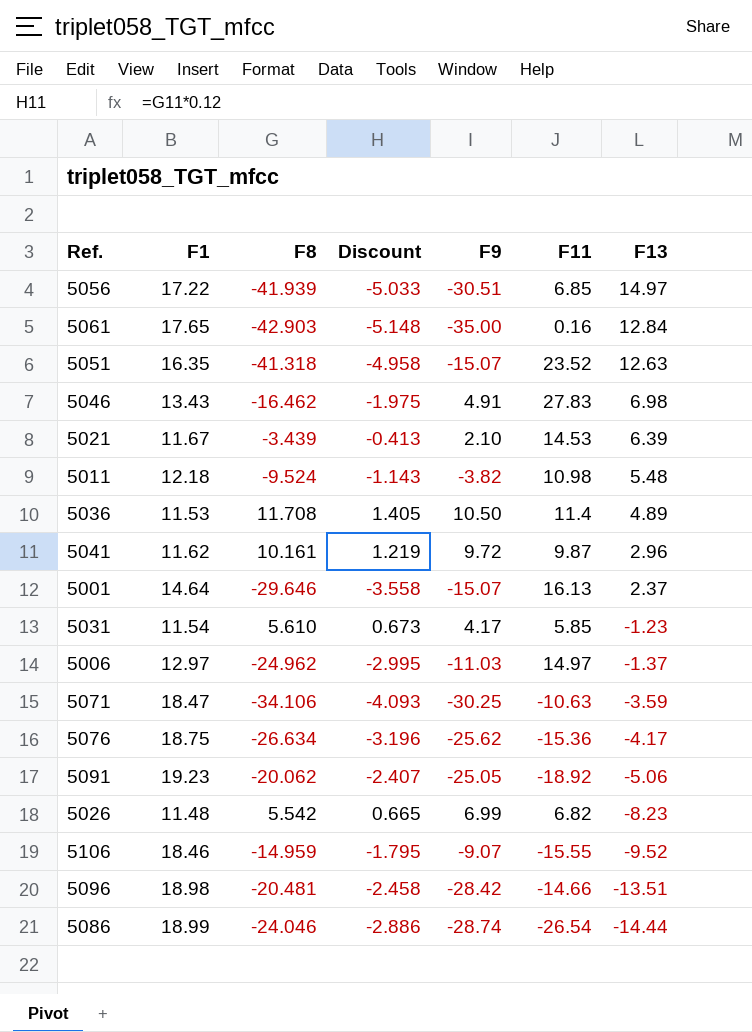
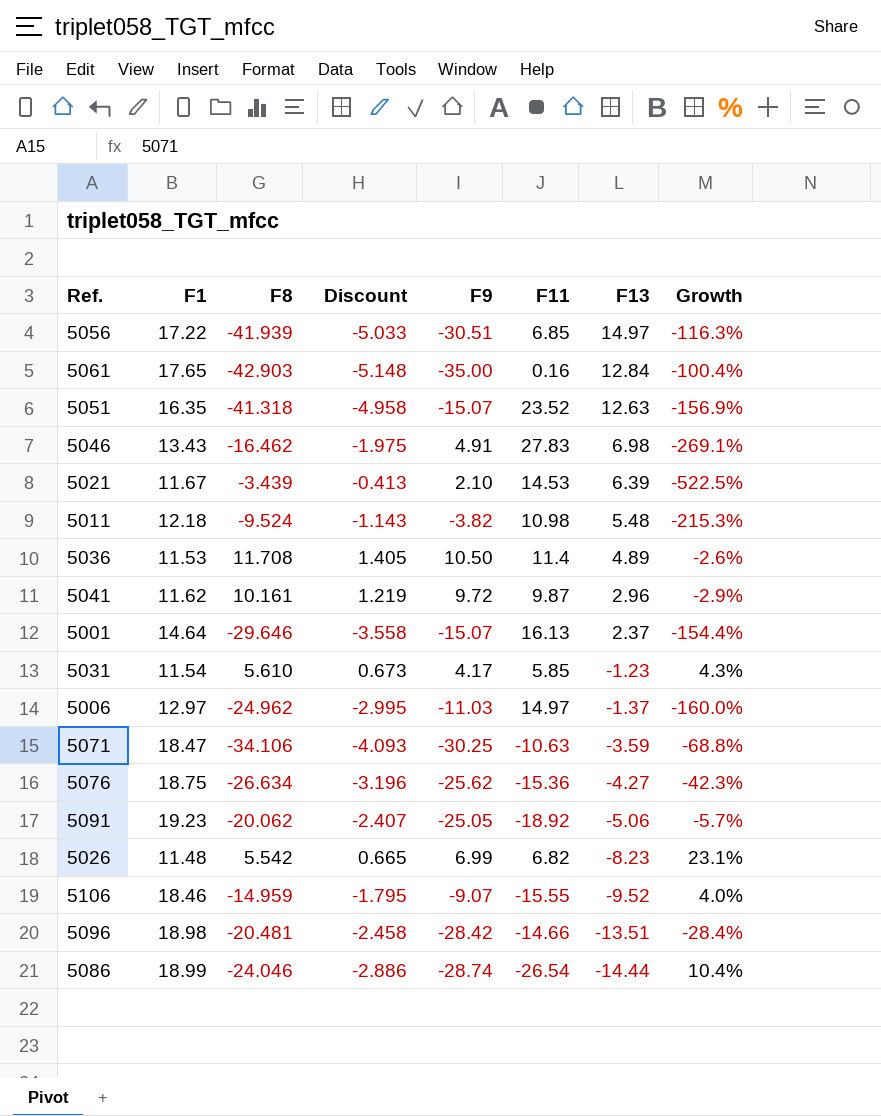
column Growth | formula: none -> ([F11] - [F8]) / [F8]
5076 | F13: -4.17 -> -4.27

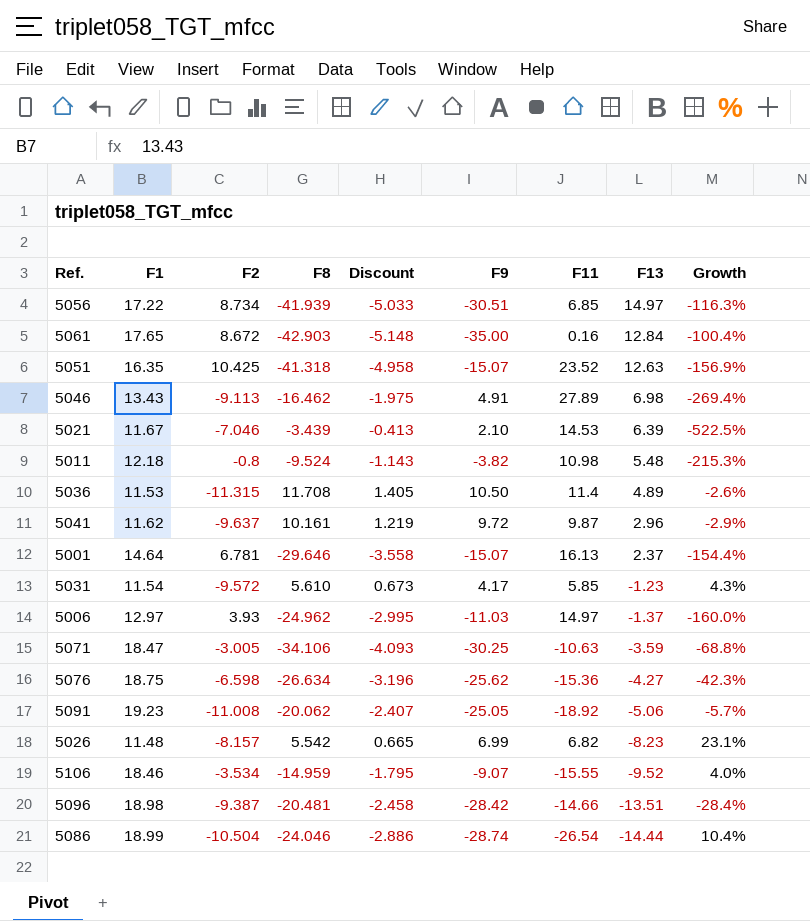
column F2 | position: none -> 3
5046 | F11: 27.83 -> 27.89
5046 | Growth: -269.1% -> -269.4%

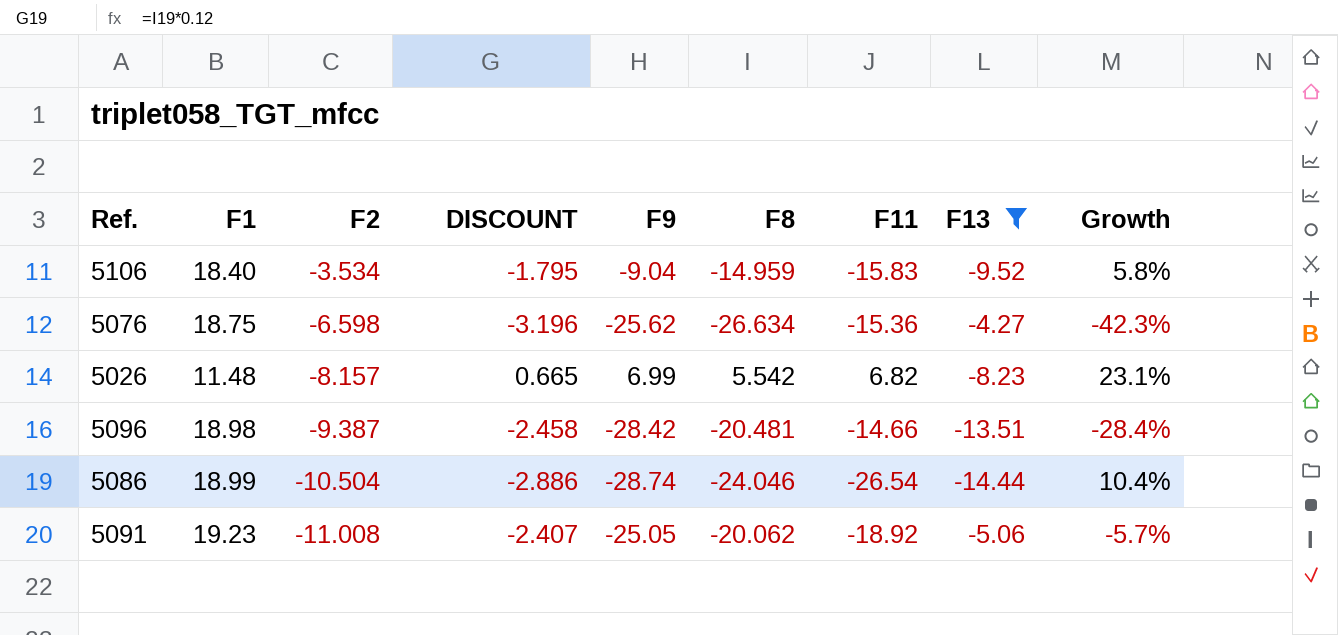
filter: none -> F13 <= -4.27
row order: F13 descending -> F2 descending
column name: Discount -> DISCOUNT
column F8 | position: 4 -> 6
5106 | F1: 18.46 -> 18.40
5106 | F9: -9.07 -> -9.04
5106 | F11: -15.55 -> -15.83
5106 | Growth: 4.0% -> 5.8%

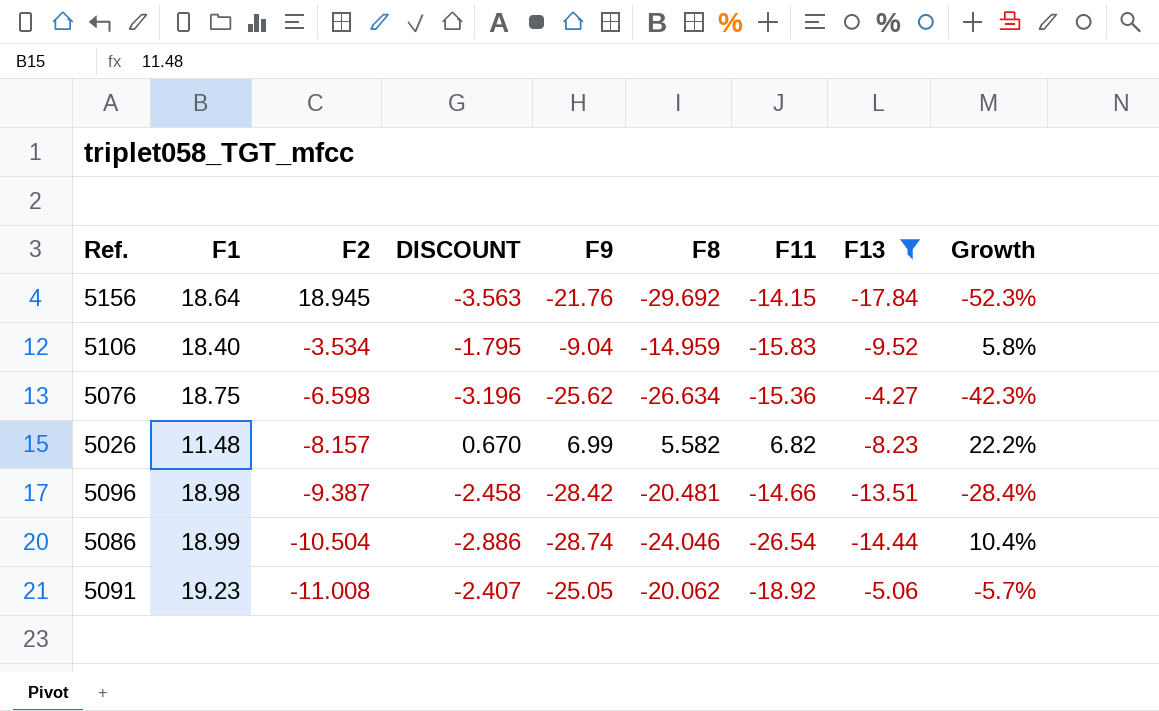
row 5156: none -> 18.64 | 18.945 | -3.563 | -21.76 | -29.692 | -14.15 | -17.84 | -52.3%
5026 | DISCOUNT: 0.665 -> 0.670
5026 | F8: 5.542 -> 5.582
5026 | Growth: 23.1% -> 22.2%

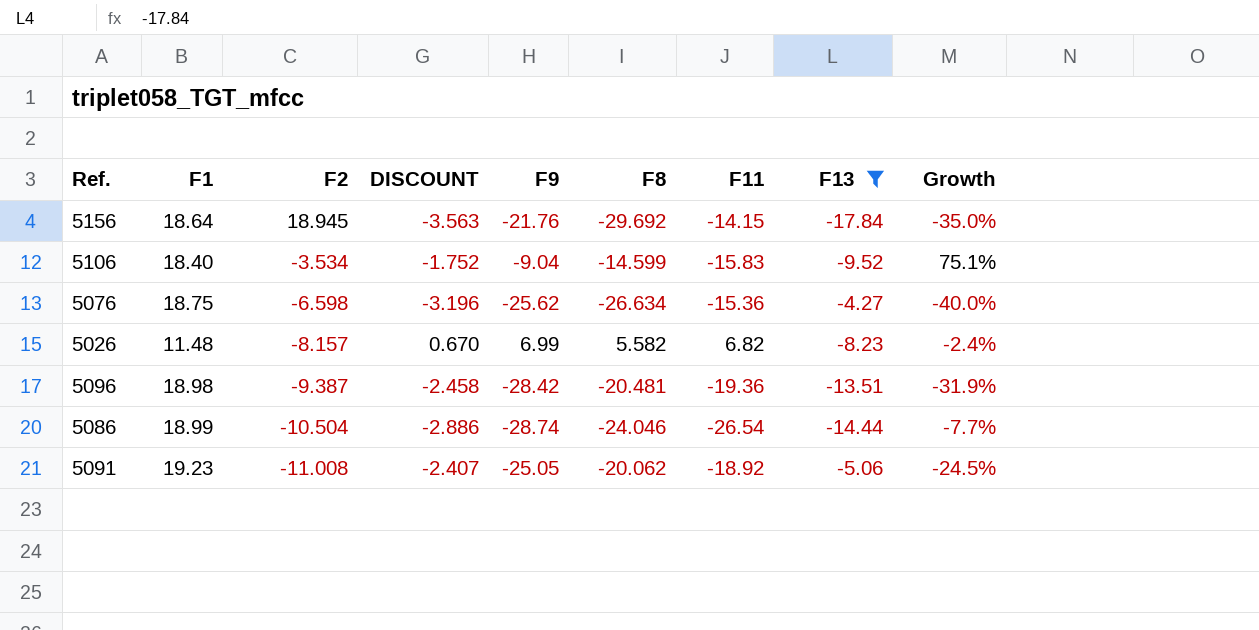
column Growth | formula: ([F11] - [F8]) / [F8] -> ([F11] - [F9]) / [F9]
5106 | DISCOUNT: -1.795 -> -1.752
5106 | F8: -14.959 -> -14.599
5096 | F11: -14.66 -> -19.36

